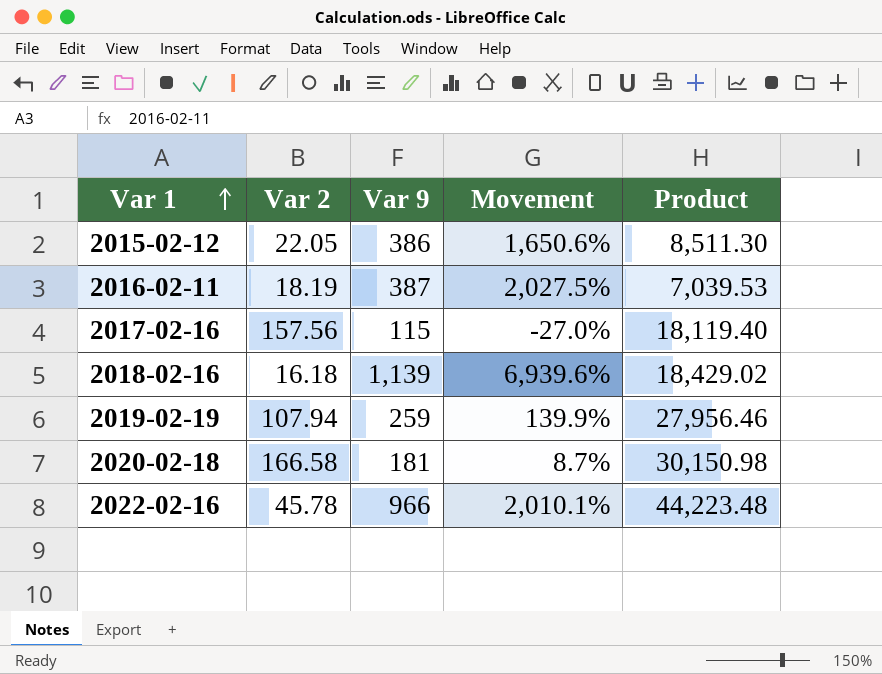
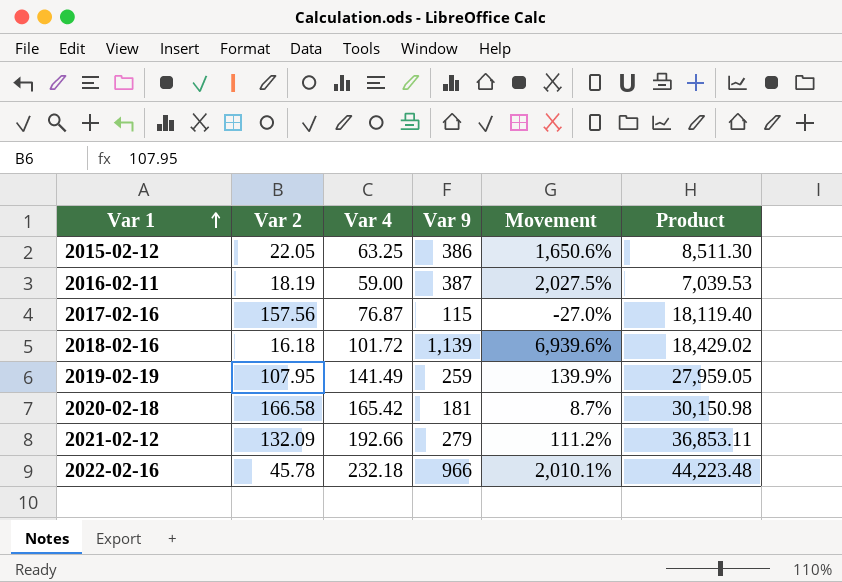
column Var 4 | position: none -> 3
2019-02-19 | Var 2: 107.94 -> 107.95
2019-02-19 | Product: 27,956.46 -> 27,959.05
row 2021-02-12: none -> 132.09 | 192.66 | 279 | 111.2% | 36,853.11

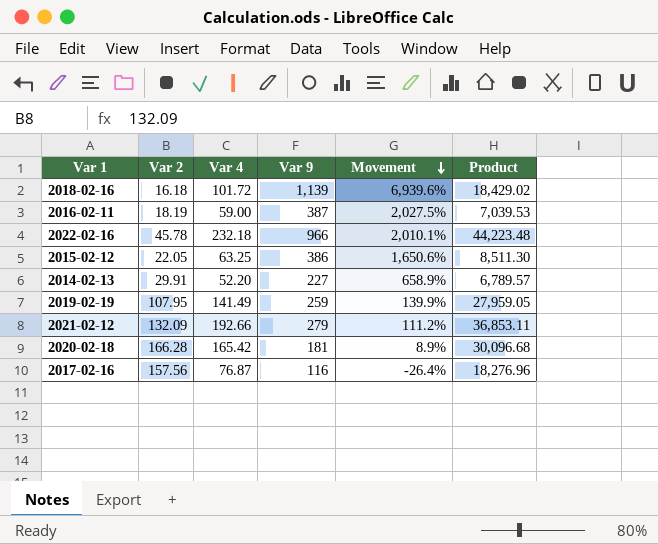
row order: Var 1 ascending -> Movement descending
row 2014-02-13: none -> 29.91 | 52.20 | 227 | 658.9% | 6,789.57
2020-02-18 | Var 2: 166.58 -> 166.28
2020-02-18 | Movement: 8.7% -> 8.9%
2020-02-18 | Product: 30,150.98 -> 30,096.68
2017-02-16 | Var 9: 115 -> 116
2017-02-16 | Movement: -27.0% -> -26.4%
2017-02-16 | Product: 18,119.40 -> 18,276.96

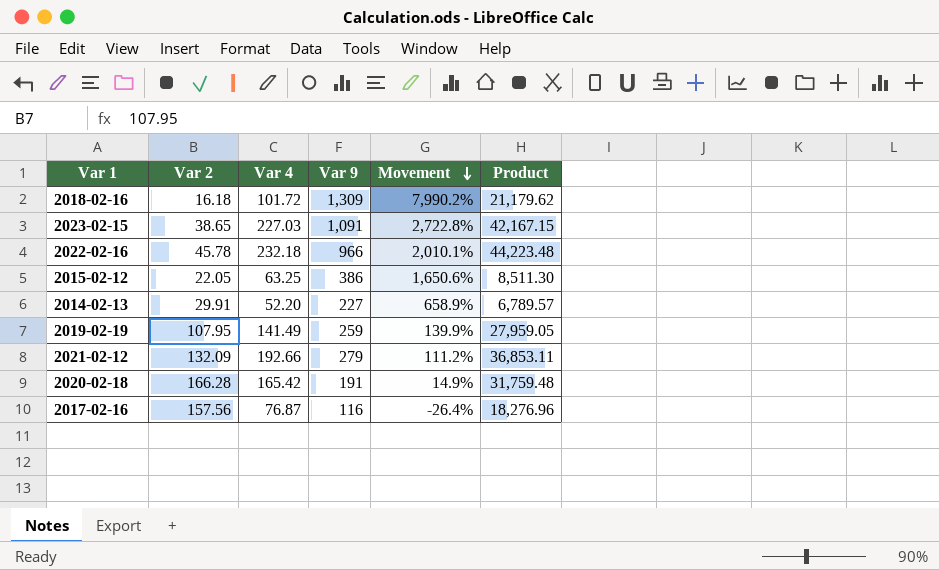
row 2016-02-11: 18.19 | 59.00 | 387 | 2,027.5% | 7,039.53 -> none
2018-02-16 | Var 9: 1,139 -> 1,309
2018-02-16 | Movement: 6,939.6% -> 7,990.2%
2018-02-16 | Product: 18,429.02 -> 21,179.62
row 2023-02-15: none -> 38.65 | 227.03 | 1,091 | 2,722.8% | 42,167.15
2020-02-18 | Var 9: 181 -> 191
2020-02-18 | Movement: 8.9% -> 14.9%
2020-02-18 | Product: 30,096.68 -> 31,759.48

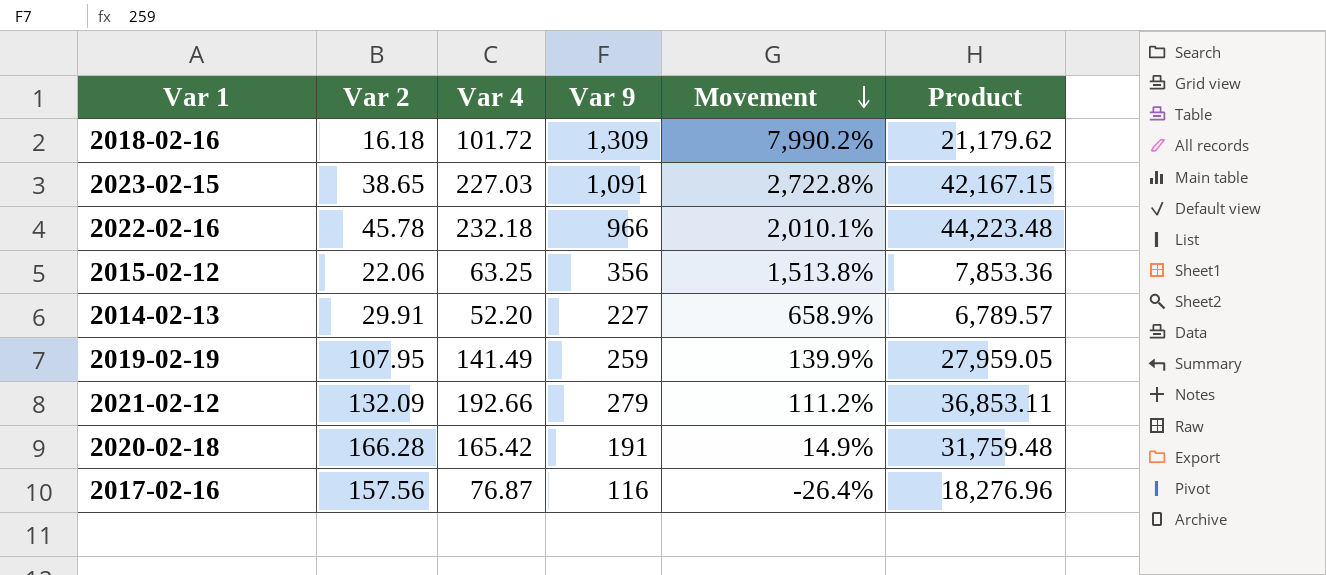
2015-02-12 | Var 2: 22.05 -> 22.06
2015-02-12 | Var 9: 386 -> 356
2015-02-12 | Movement: 1,650.6% -> 1,513.8%
2015-02-12 | Product: 8,511.30 -> 7,853.36

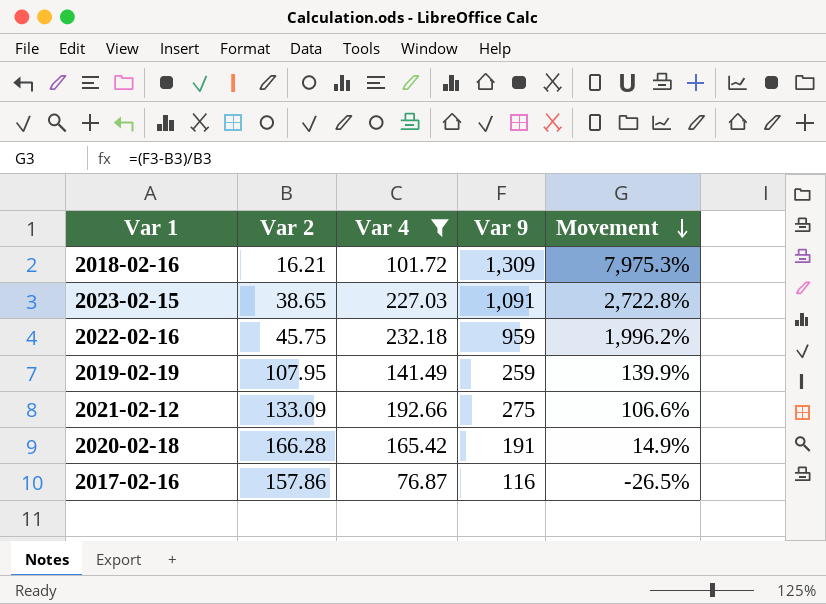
filter: none -> Var 4 >= 76.87
column Product | formula: [Var 2] * [Var 9] -> none
2018-02-16 | Var 2: 16.18 -> 16.21
2018-02-16 | Movement: 7,990.2% -> 7,975.3%
2022-02-16 | Var 2: 45.78 -> 45.75
2022-02-16 | Var 9: 966 -> 959
2022-02-16 | Movement: 2,010.1% -> 1,996.2%
2021-02-12 | Var 2: 132.09 -> 133.09
2021-02-12 | Var 9: 279 -> 275
2021-02-12 | Movement: 111.2% -> 106.6%
2017-02-16 | Var 2: 157.56 -> 157.86
2017-02-16 | Movement: -26.4% -> -26.5%

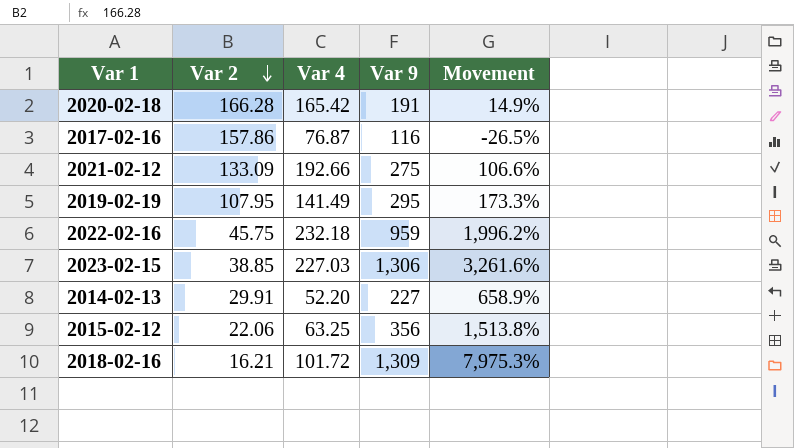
filter: Var 4 >= 76.87 -> none
row order: Movement descending -> Var 2 descending
2019-02-19 | Var 9: 259 -> 295
2019-02-19 | Movement: 139.9% -> 173.3%
2023-02-15 | Var 2: 38.65 -> 38.85
2023-02-15 | Var 9: 1,091 -> 1,306
2023-02-15 | Movement: 2,722.8% -> 3,261.6%

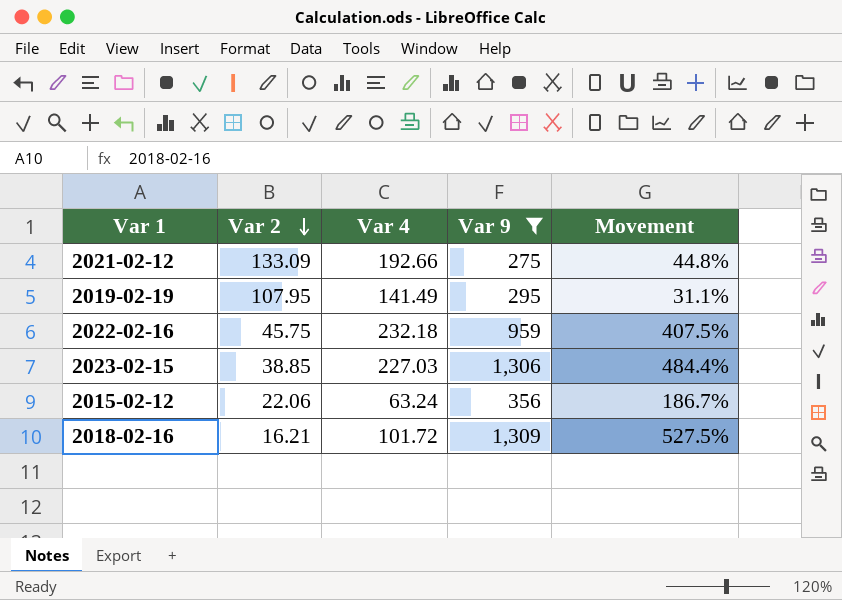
filter: none -> Var 9 >= 275
column Movement | formula: ([Var 9] - [Var 2]) / [Var 2] -> ([Var 4] - [Var 2]) / [Var 2]
2015-02-12 | Var 4: 63.25 -> 63.24

